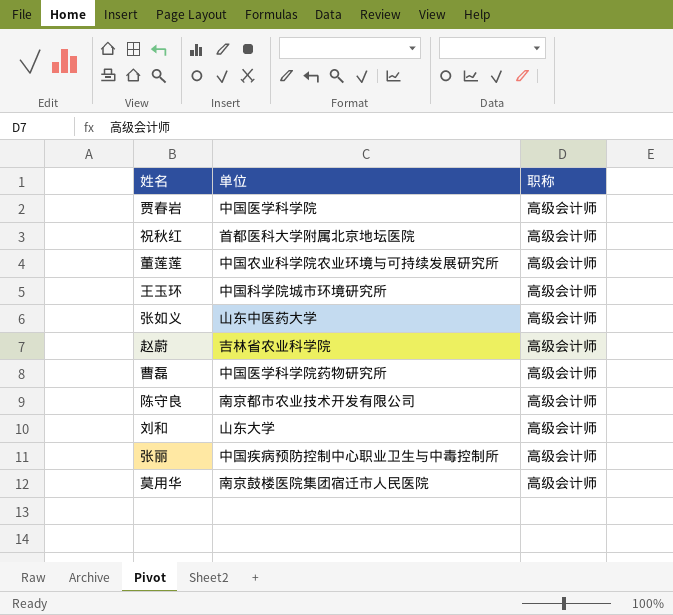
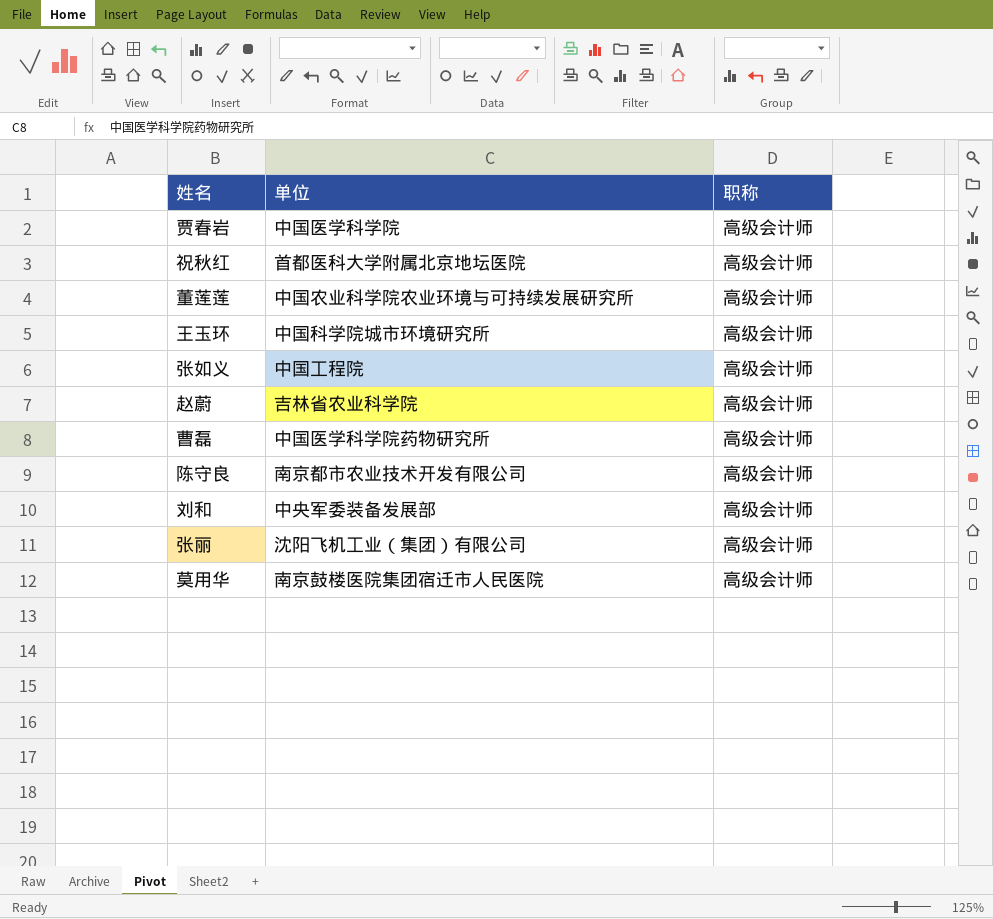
张如义 | 单位: 山东中医药大学 -> 中国工程院
刘和 | 单位: 山东大学 -> 中央军委装备发展部
张丽 | 单位: 中国疾病预防控制中心职业卫生与中毒控制所 -> 沈阳飞机工业（集团）有限公司

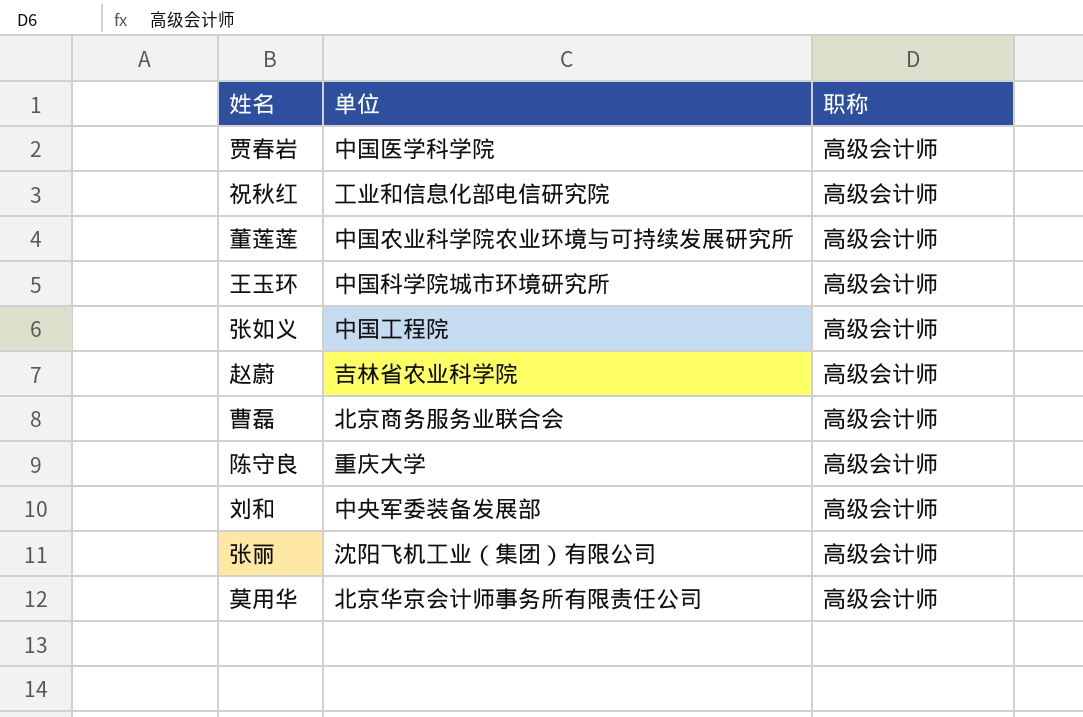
祝秋红 | 单位: 首都医科大学附属北京地坛医院 -> 工业和信息化部电信研究院
曹磊 | 单位: 中国医学科学院药物研究所 -> 北京商务服务业联合会
陈守良 | 单位: 南京都市农业技术开发有限公司 -> 重庆大学
莫用华 | 单位: 南京鼓楼医院集团宿迁市人民医院 -> 北京华京会计师事务所有限责任公司

